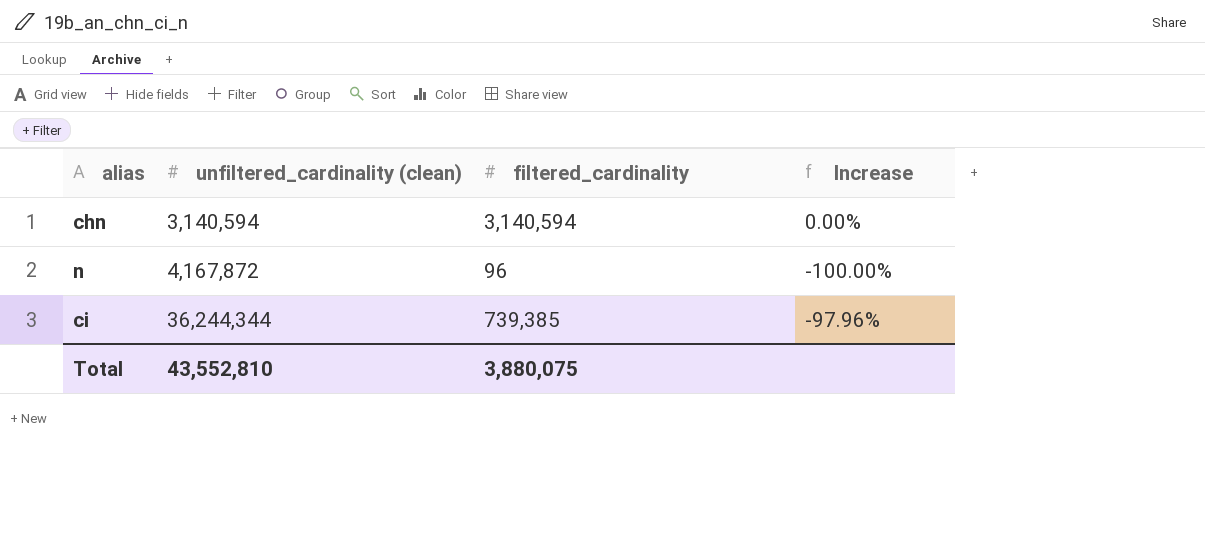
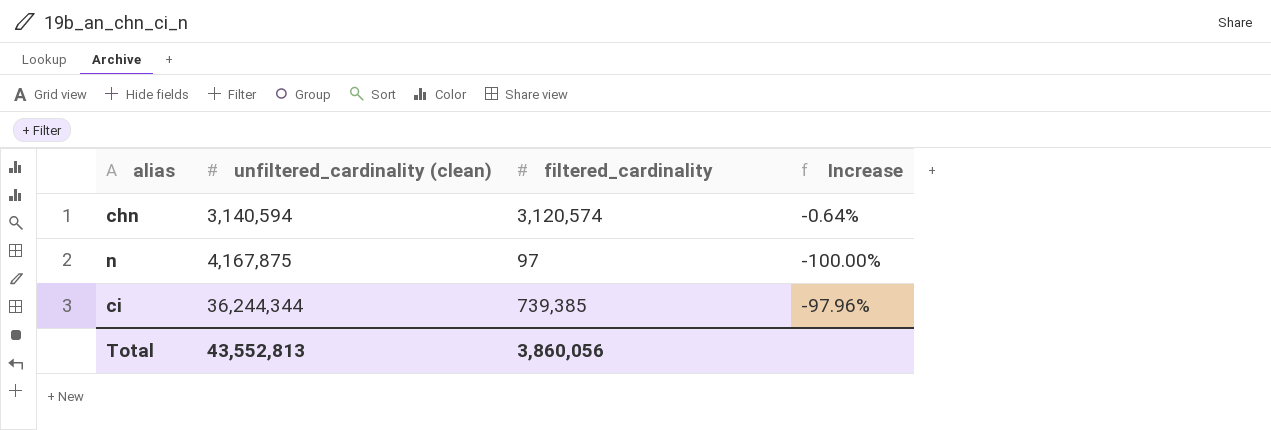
chn | filtered_cardinality: 3,140,594 -> 3,120,574
chn | Increase: 0.00% -> -0.64%
n | unfiltered_cardinality (clean): 4,167,872 -> 4,167,875
n | filtered_cardinality: 96 -> 97
Total | unfiltered_cardinality (clean): 43,552,810 -> 43,552,813
Total | filtered_cardinality: 3,880,075 -> 3,860,056

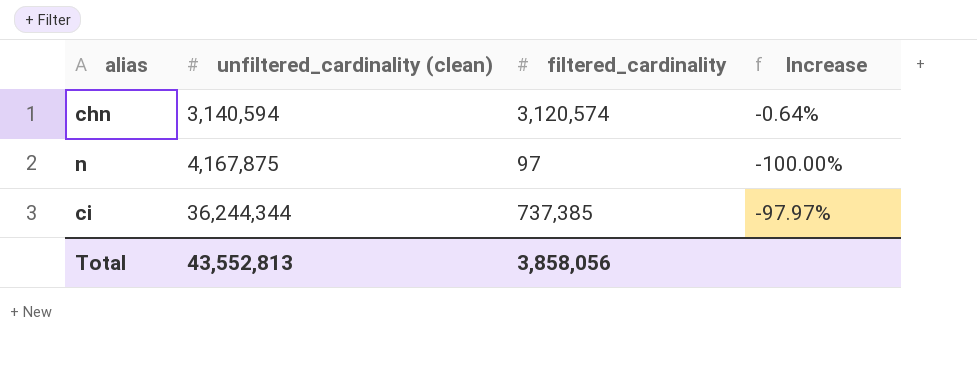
ci | filtered_cardinality: 739,385 -> 737,385
ci | Increase: -97.96% -> -97.97%
Total | filtered_cardinality: 3,860,056 -> 3,858,056

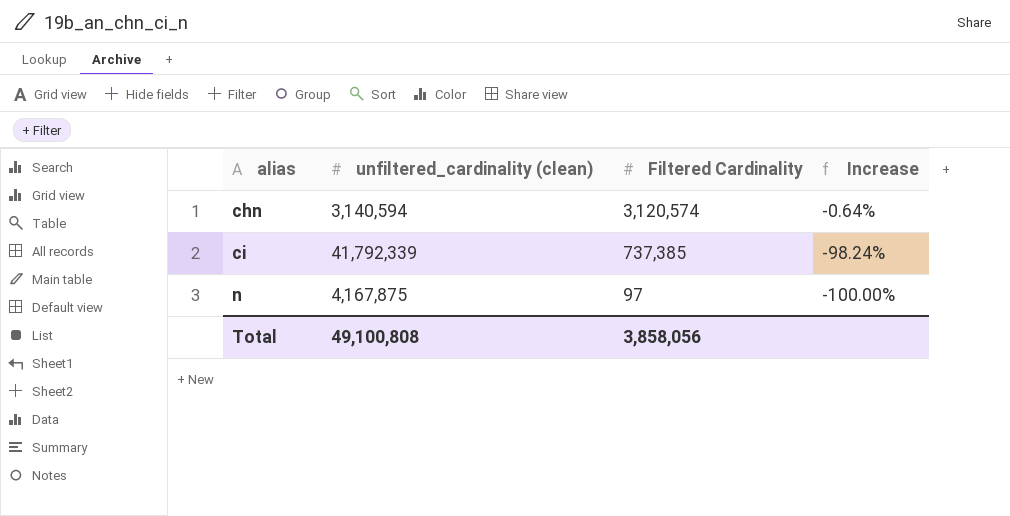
row order: unfiltered_cardinality (clean) ascending -> alias ascending
column name: filtered_cardinality -> Filtered Cardinality
ci | unfiltered_cardinality (clean): 36,244,344 -> 41,792,339
ci | Increase: -97.97% -> -98.24%
Total | unfiltered_cardinality (clean): 43,552,813 -> 49,100,808

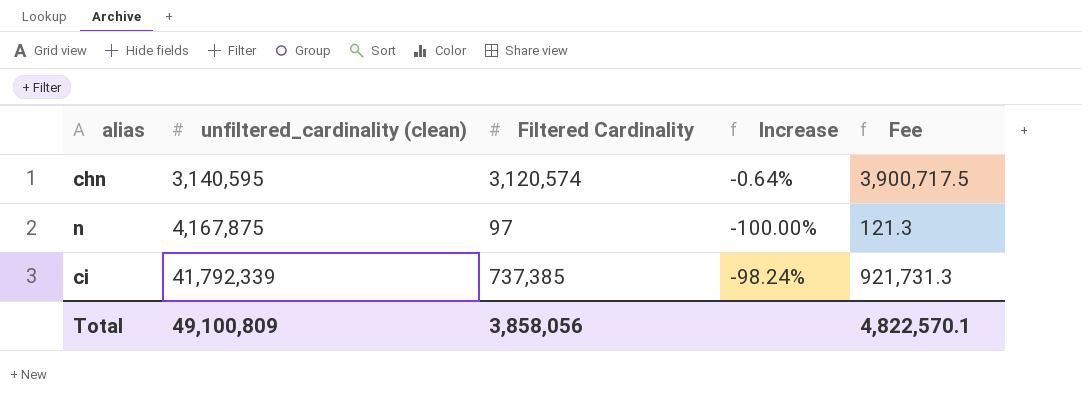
row order: alias ascending -> unfiltered_cardinality (clean) ascending
column Fee | formula: none -> [Filtered Cardinality] * 1.25
chn | unfiltered_cardinality (clean): 3,140,594 -> 3,140,595
Total | unfiltered_cardinality (clean): 49,100,808 -> 49,100,809

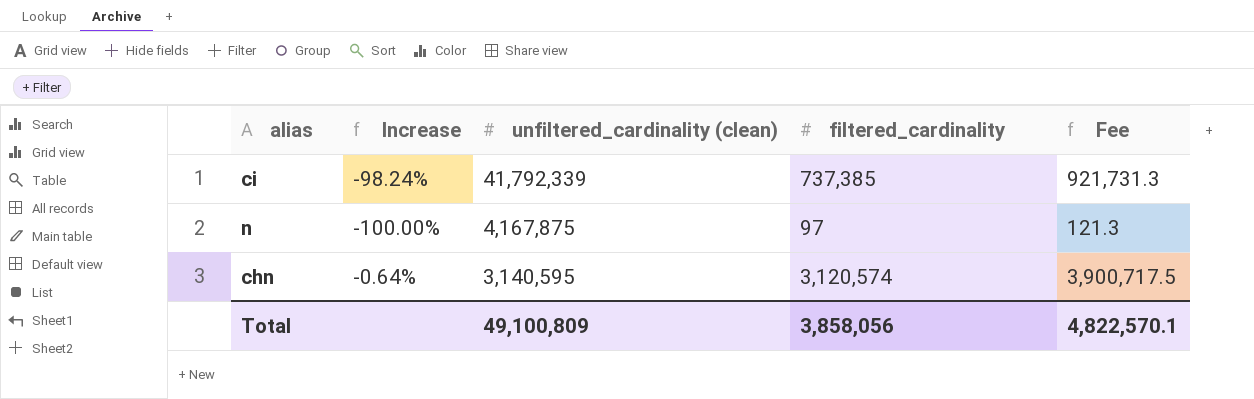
row order: unfiltered_cardinality (clean) ascending -> unfiltered_cardinality (clean) descending
column Increase | position: 4 -> 2
column name: Filtered Cardinality -> filtered_cardinality

